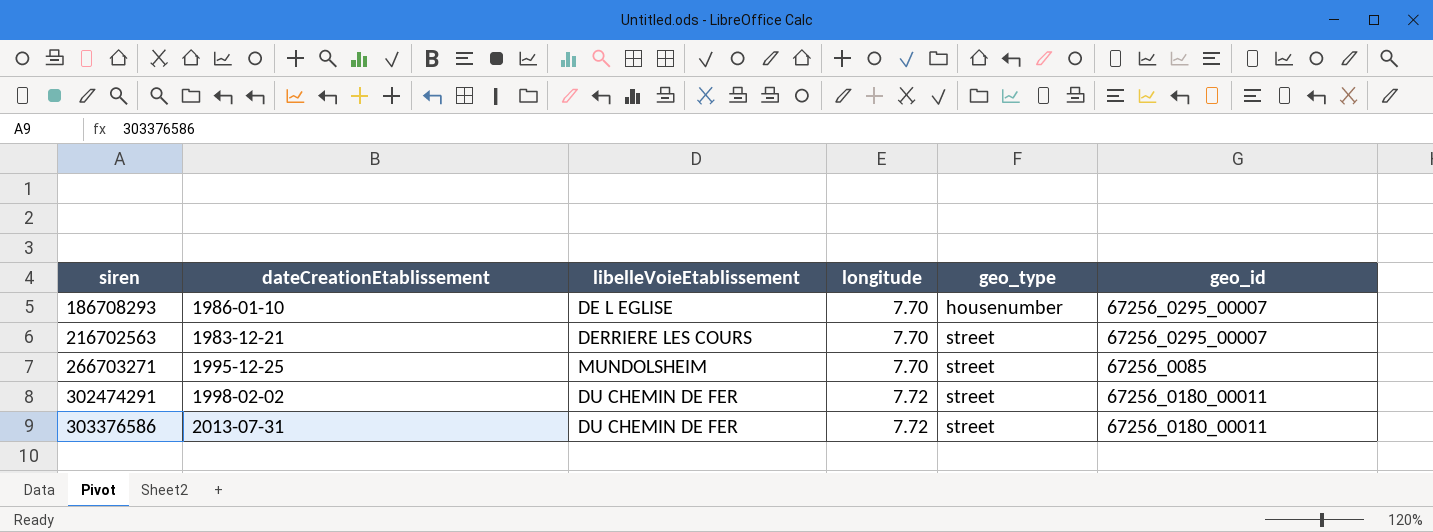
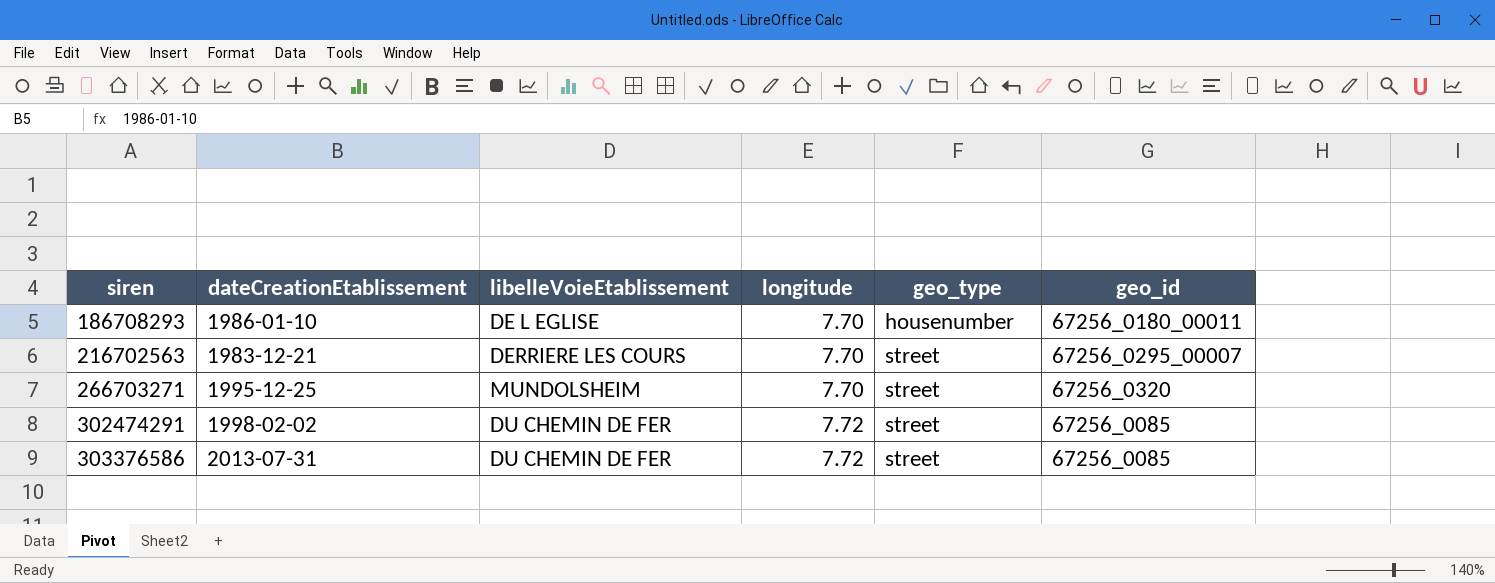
186708293 | geo_id: 67256_0295_00007 -> 67256_0180_00011
266703271 | geo_id: 67256_0085 -> 67256_0320
302474291 | geo_id: 67256_0180_00011 -> 67256_0085
303376586 | geo_id: 67256_0180_00011 -> 67256_0085

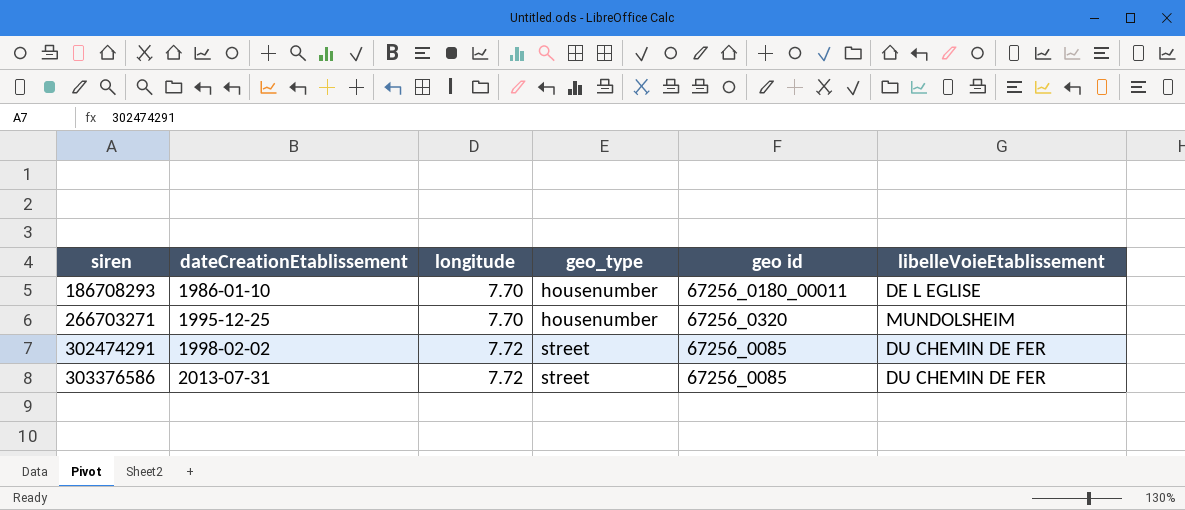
column name: geo_id -> geo id
column libelleVoieEtablissement | position: 3 -> 6
row 216702563: 1983-12-21 | DERRIERE LES COURS | 7.70 | street | 67256_0295_00007 -> none
266703271 | geo_type: street -> housenumber

